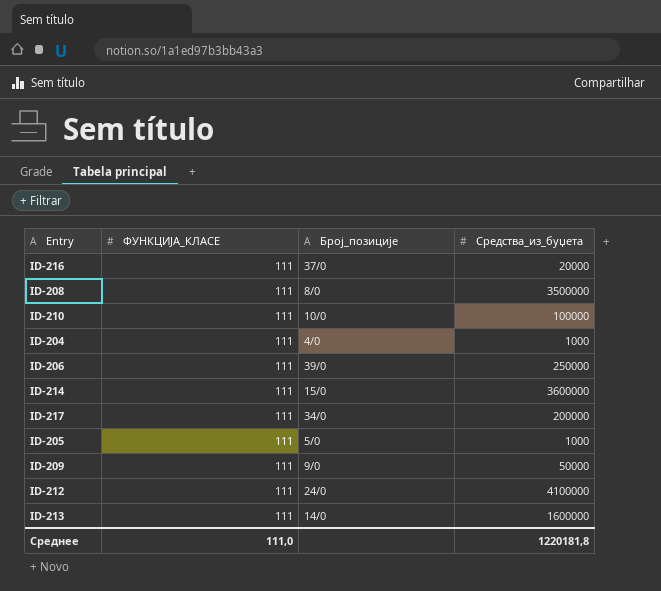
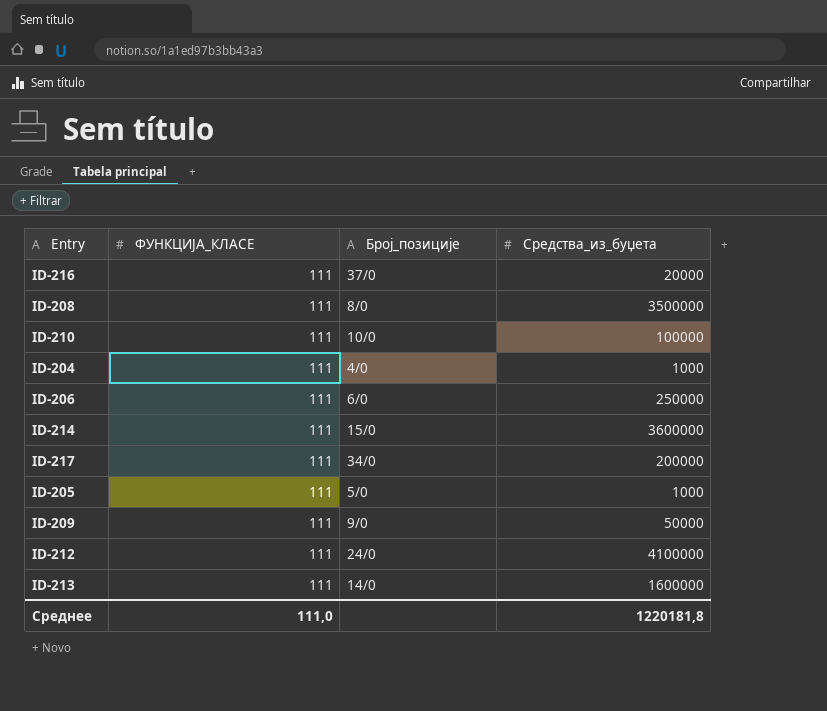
ID-206 | Број_позиције: 39/0 -> 6/0

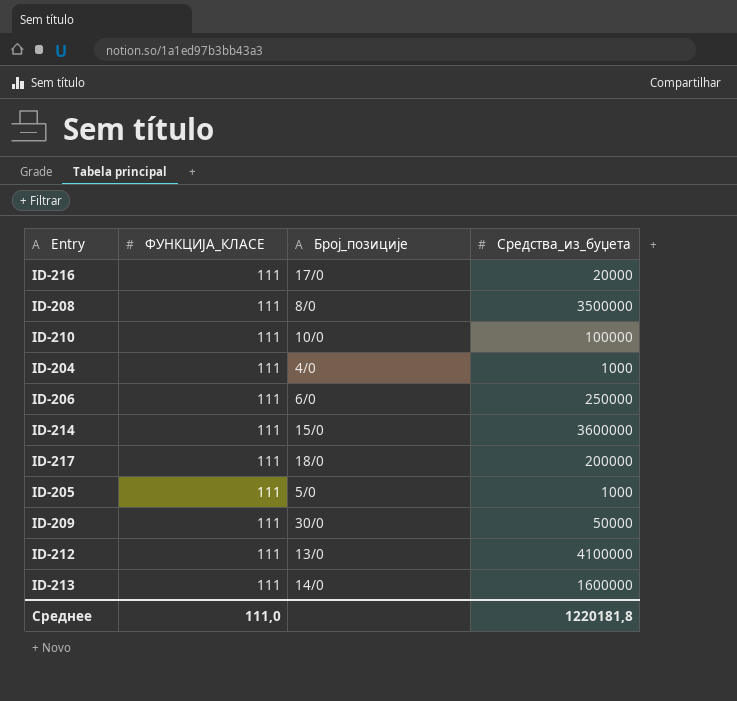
ID-216 | Број_позиције: 37/0 -> 17/0
ID-217 | Број_позиције: 34/0 -> 18/0
ID-209 | Број_позиције: 9/0 -> 30/0
ID-212 | Број_позиције: 24/0 -> 13/0

